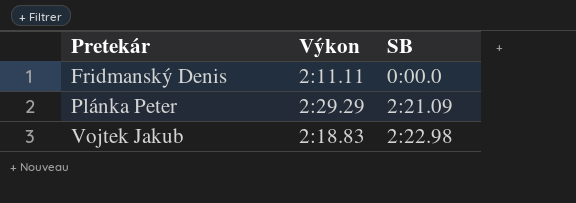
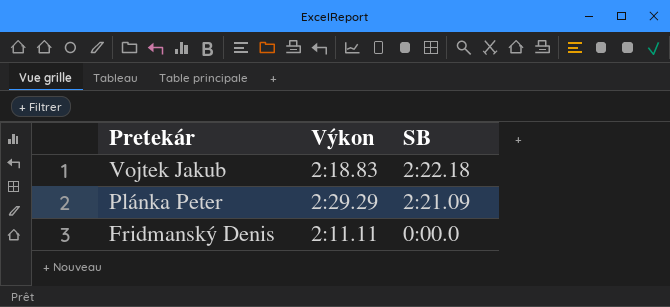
row order: Pretekár ascending -> Pretekár descending
Vojtek Jakub | SB: 2:22.98 -> 2:22.18

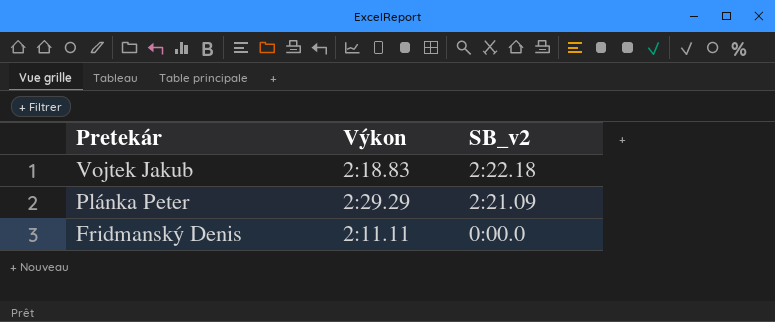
column name: SB -> SB_v2

